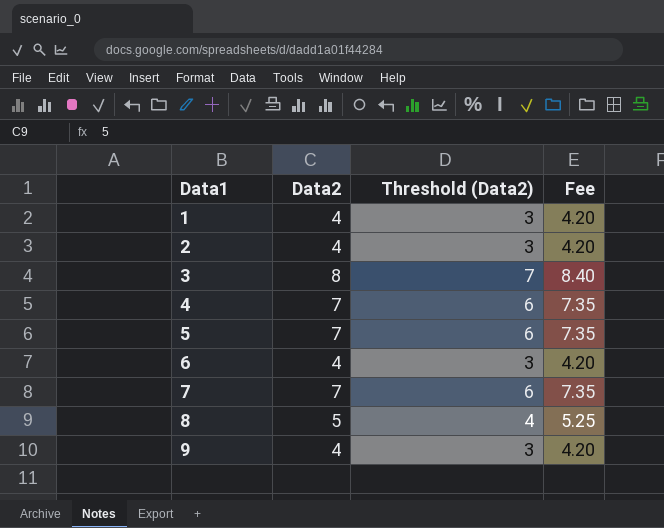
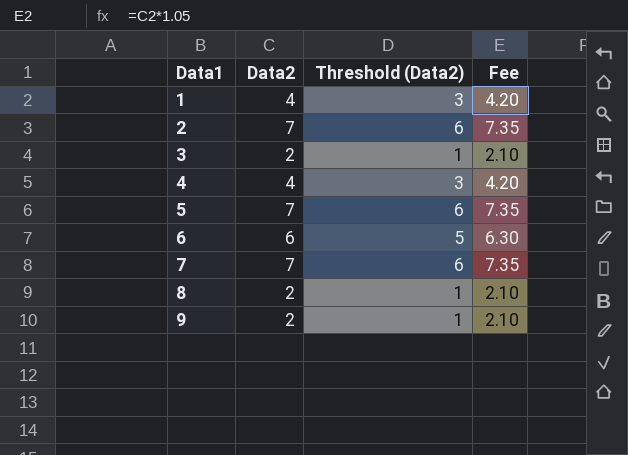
2 | Data2: 4 -> 7
2 | Threshold (Data2): 3 -> 6
2 | Fee: 4.20 -> 7.35
3 | Data2: 8 -> 2
3 | Threshold (Data2): 7 -> 1
3 | Fee: 8.40 -> 2.10
4 | Data2: 7 -> 4
4 | Threshold (Data2): 6 -> 3
4 | Fee: 7.35 -> 4.20
6 | Data2: 4 -> 6
6 | Threshold (Data2): 3 -> 5
6 | Fee: 4.20 -> 6.30
8 | Data2: 5 -> 2
8 | Threshold (Data2): 4 -> 1
8 | Fee: 5.25 -> 2.10
9 | Data2: 4 -> 2
9 | Threshold (Data2): 3 -> 1
9 | Fee: 4.20 -> 2.10

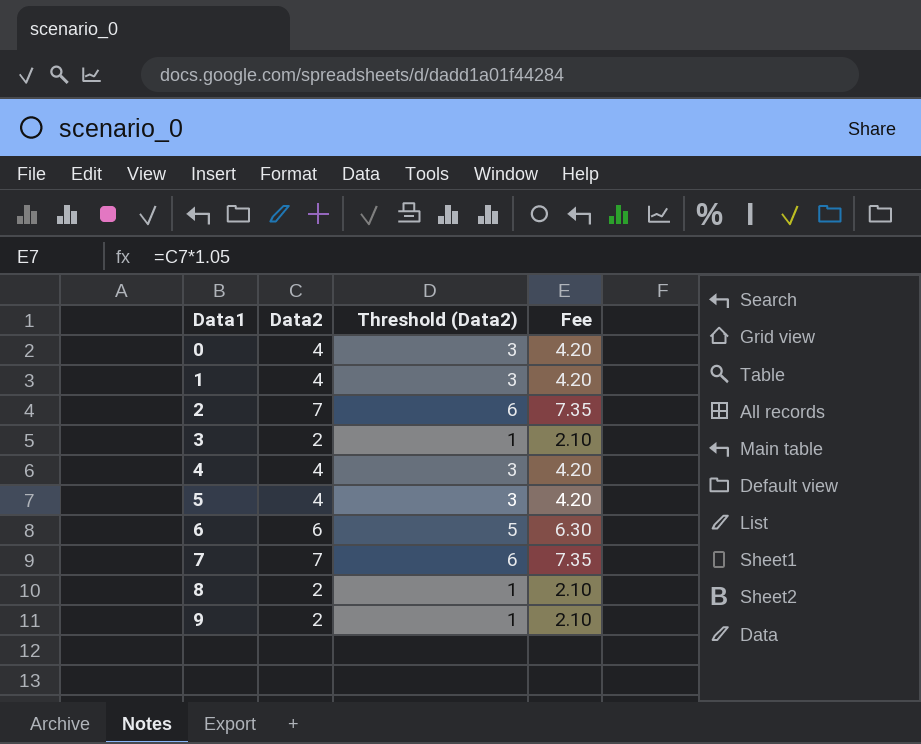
row 0: none -> 4 | 3 | 4.20
5 | Data2: 7 -> 4
5 | Threshold (Data2): 6 -> 3
5 | Fee: 7.35 -> 4.20

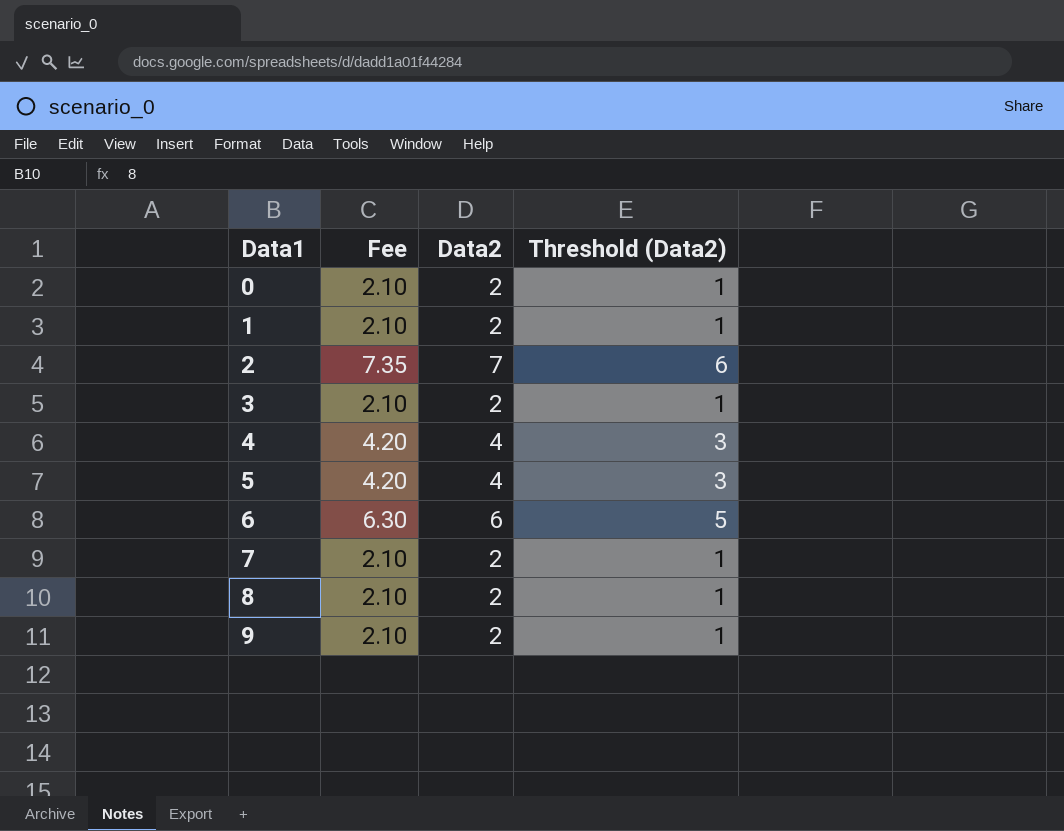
column Fee | position: 4 -> 2
0 | Fee: 4.20 -> 2.10
0 | Data2: 4 -> 2
0 | Threshold (Data2): 3 -> 1
1 | Fee: 4.20 -> 2.10
1 | Data2: 4 -> 2
1 | Threshold (Data2): 3 -> 1
7 | Fee: 7.35 -> 2.10
7 | Data2: 7 -> 2
7 | Threshold (Data2): 6 -> 1

